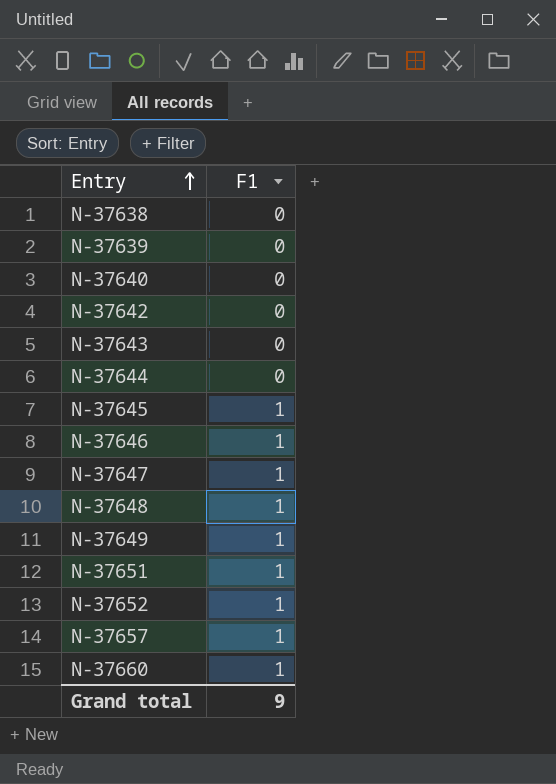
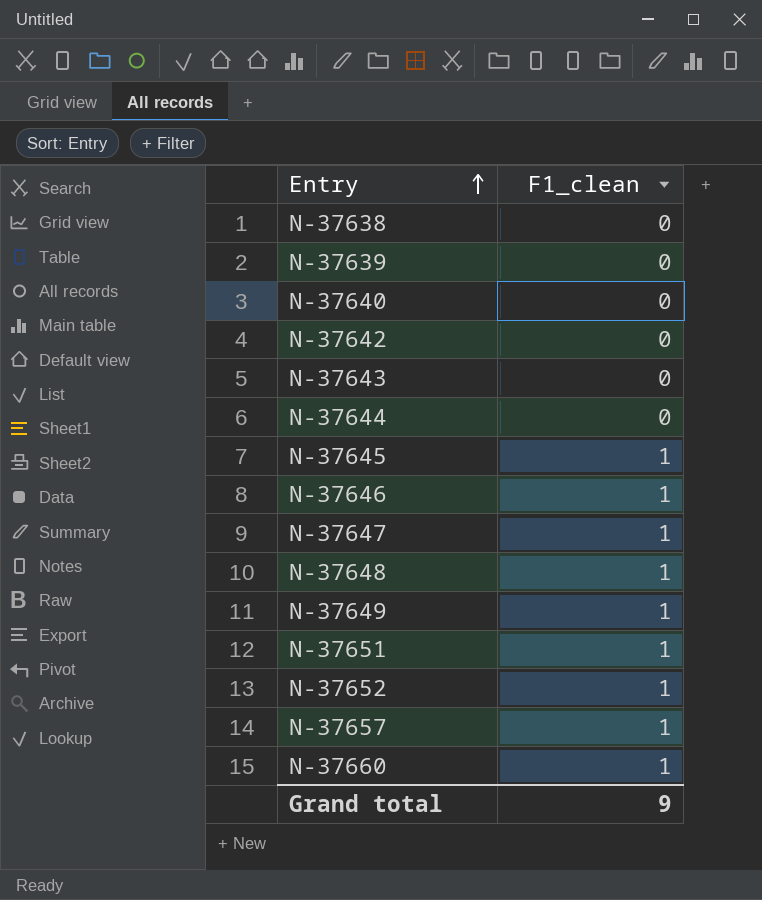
column name: F1 -> F1_clean

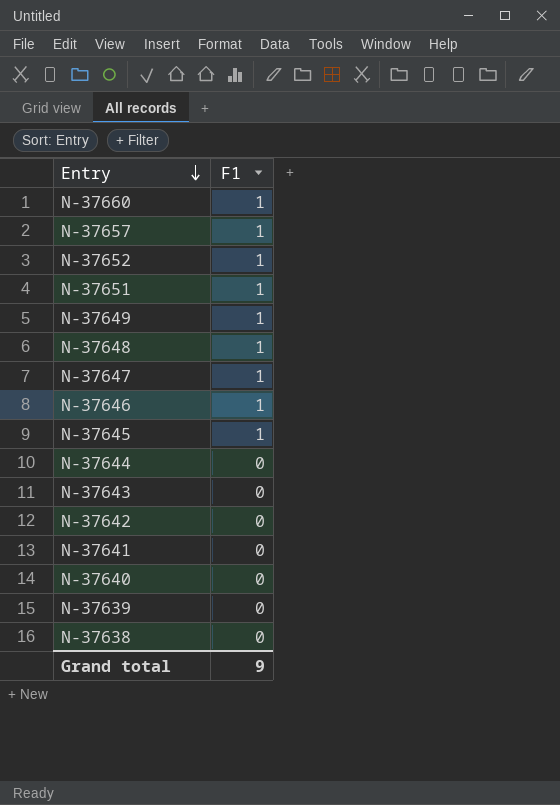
row order: Entry ascending -> Entry descending
column name: F1_clean -> F1
row N-37641: none -> 0

